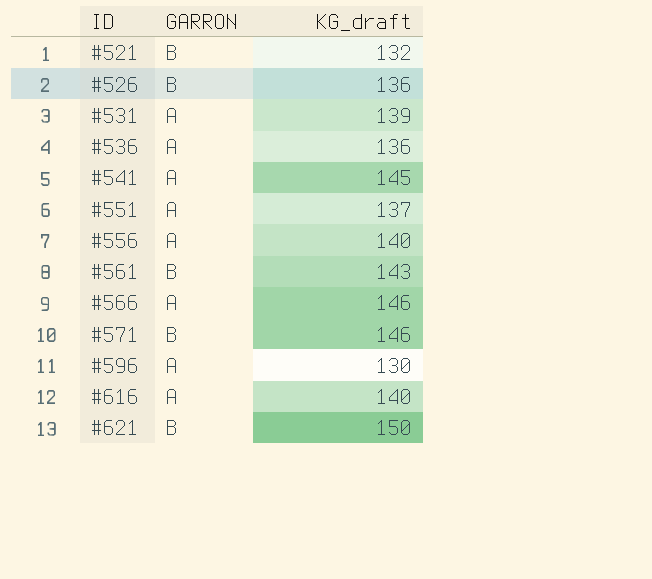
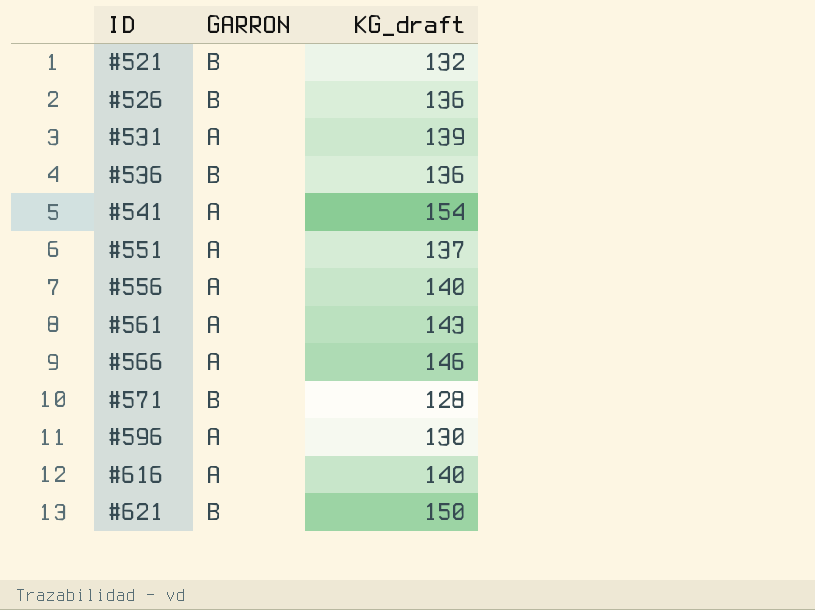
#536 | GARRON: A -> B
#541 | KG_draft: 145 -> 154
#561 | GARRON: B -> A
#571 | KG_draft: 146 -> 128

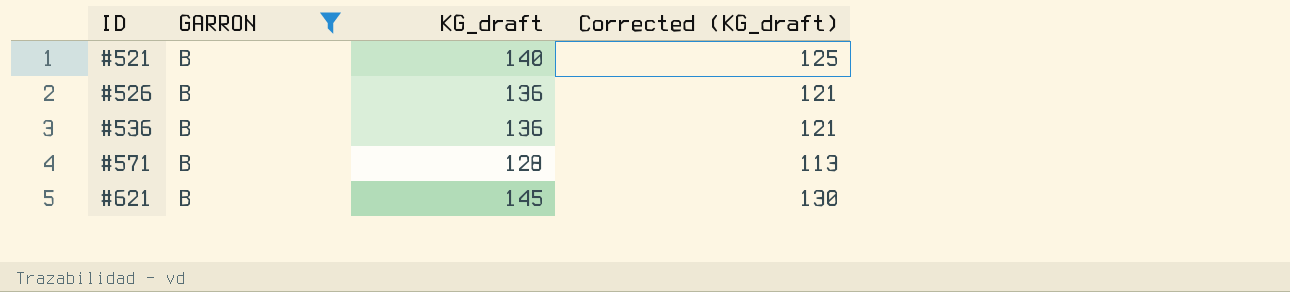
filter: none -> GARRON = B
column Corrected (KG_draft) | formula: none -> [KG_draft] - 15
#521 | KG_draft: 132 -> 140
#621 | KG_draft: 150 -> 145

